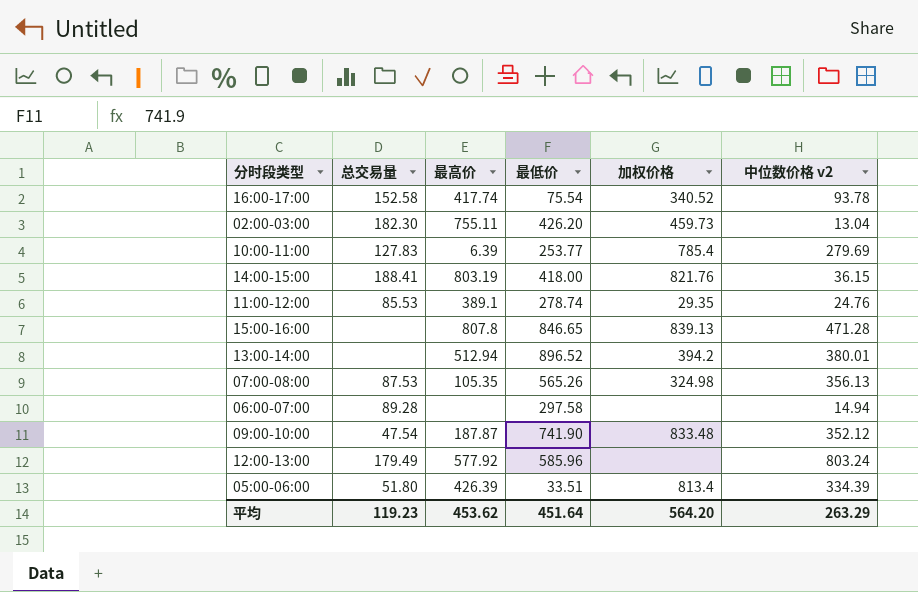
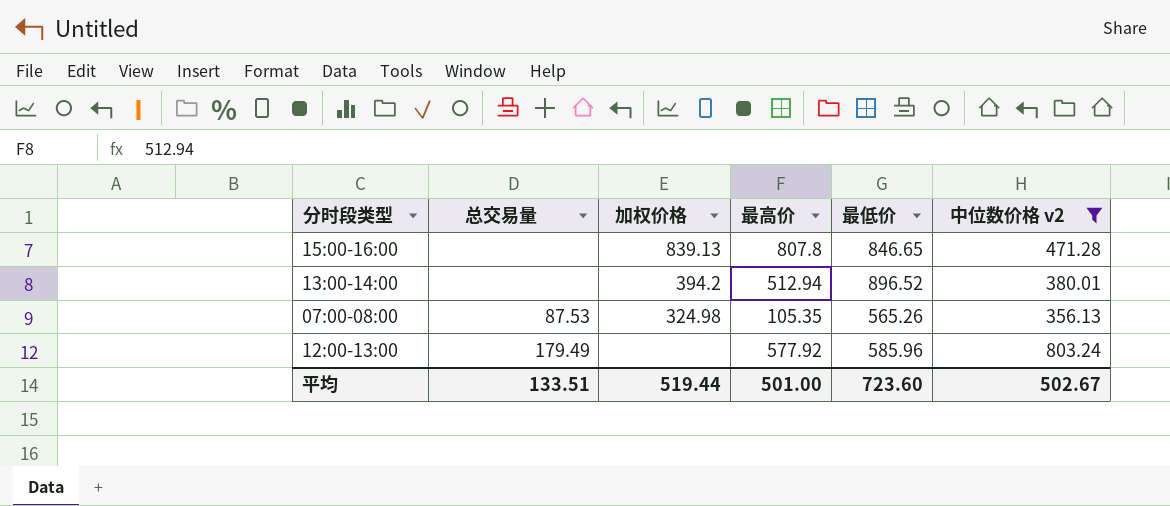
filter: none -> 中位数价格 v2 >= 356.13
column 加权价格 | position: 5 -> 3
平均 | 总交易量: 119.23 -> 133.51
平均 | 加权价格: 564.20 -> 519.44
平均 | 最高价: 453.62 -> 501.00
平均 | 最低价: 451.64 -> 723.60
平均 | 中位数价格 v2: 263.29 -> 502.67

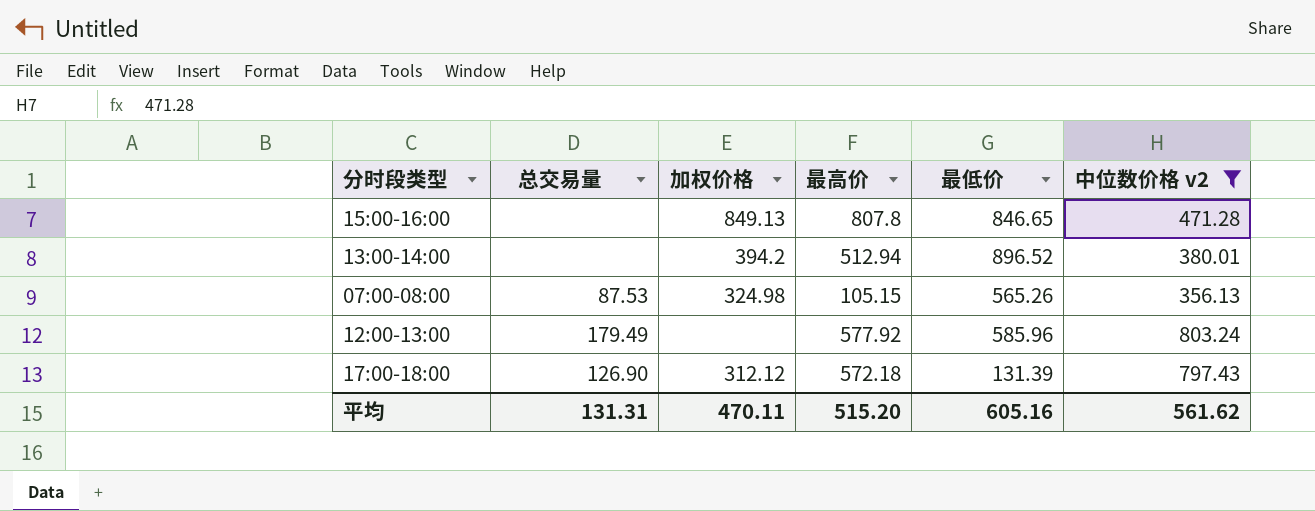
15:00-16:00 | 加权价格: 839.13 -> 849.13
07:00-08:00 | 最高价: 105.35 -> 105.15
row 17:00-18:00: none -> 126.90 | 312.12 | 572.18 | 131.39 | 797.43
平均 | 总交易量: 133.51 -> 131.31
平均 | 加权价格: 519.44 -> 470.11
平均 | 最高价: 501.00 -> 515.20
平均 | 最低价: 723.60 -> 605.16
平均 | 中位数价格 v2: 502.67 -> 561.62

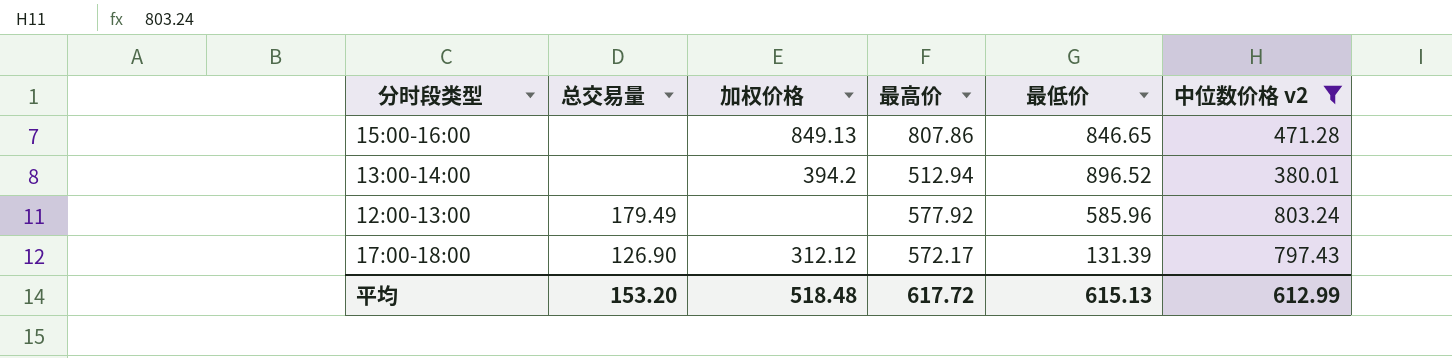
row 07:00-08:00: 87.53 | 324.98 | 105.15 | 565.26 | 356.13 -> none
15:00-16:00 | 最高价: 807.8 -> 807.86
17:00-18:00 | 最高价: 572.18 -> 572.17
平均 | 总交易量: 131.31 -> 153.20
平均 | 加权价格: 470.11 -> 518.48
平均 | 最高价: 515.20 -> 617.72
平均 | 最低价: 605.16 -> 615.13
平均 | 中位数价格 v2: 561.62 -> 612.99

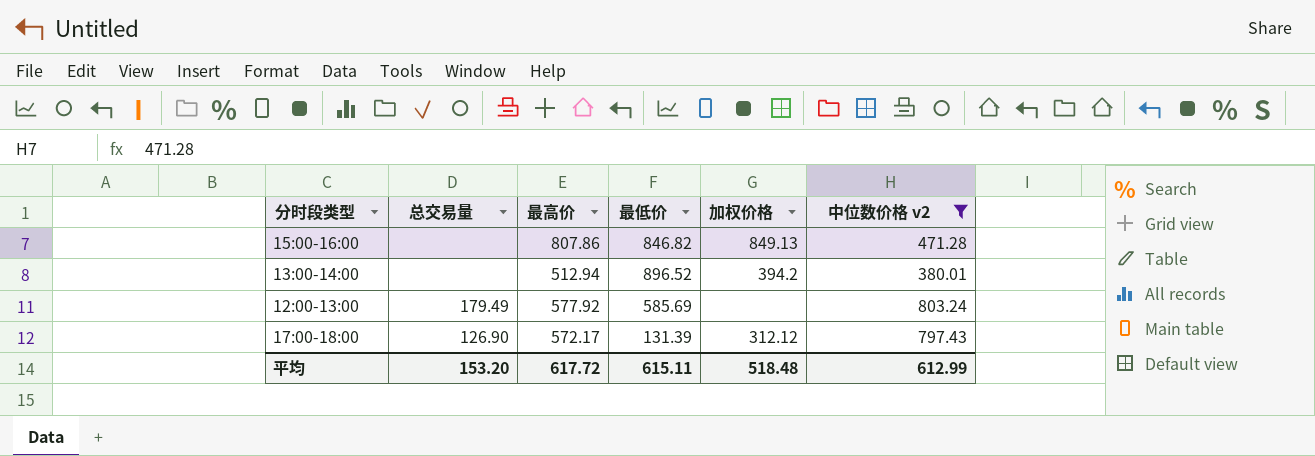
column 加权价格 | position: 3 -> 5
15:00-16:00 | 最低价: 846.65 -> 846.82
12:00-13:00 | 最低价: 585.96 -> 585.69
平均 | 最低价: 615.13 -> 615.11

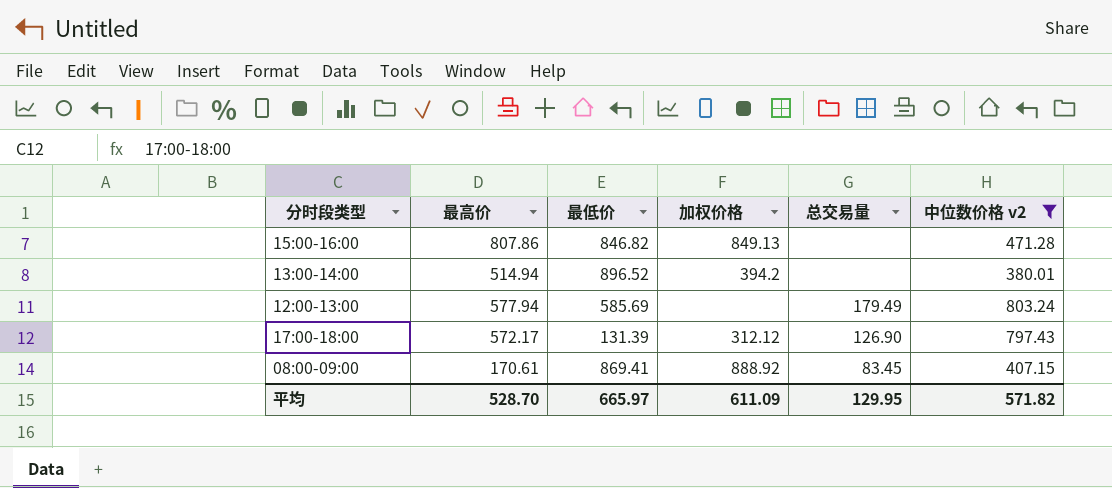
column 总交易量 | position: 2 -> 5
13:00-14:00 | 最高价: 512.94 -> 514.94
12:00-13:00 | 最高价: 577.92 -> 577.94
row 08:00-09:00: none -> 170.61 | 869.41 | 888.92 | 83.45 | 407.15
平均 | 最高价: 617.72 -> 528.70
平均 | 最低价: 615.11 -> 665.97
平均 | 加权价格: 518.48 -> 611.09
平均 | 总交易量: 153.20 -> 129.95
平均 | 中位数价格 v2: 612.99 -> 571.82

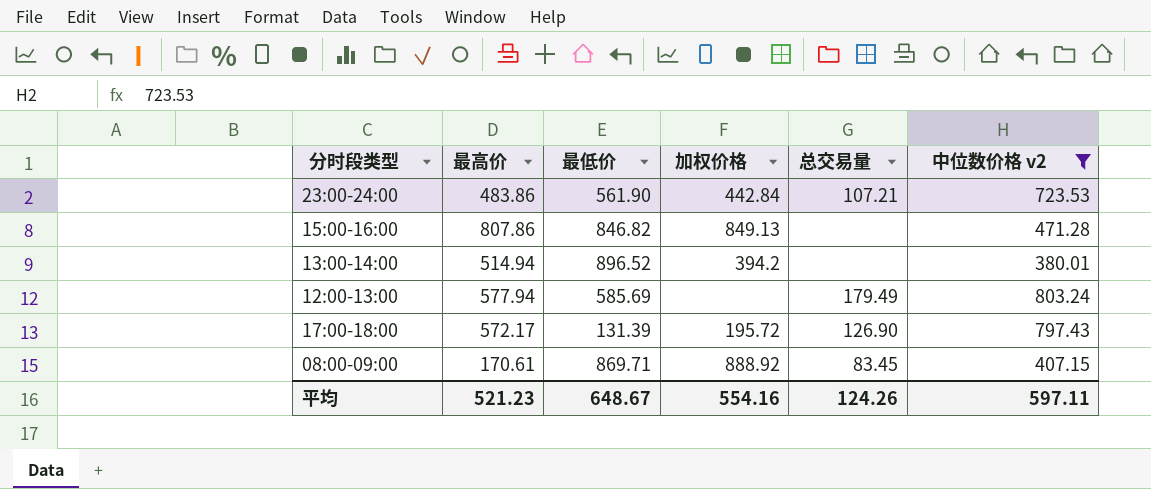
row 23:00-24:00: none -> 483.86 | 561.90 | 442.84 | 107.21 | 723.53
17:00-18:00 | 加权价格: 312.12 -> 195.72
08:00-09:00 | 最低价: 869.41 -> 869.71
平均 | 最高价: 528.70 -> 521.23
平均 | 最低价: 665.97 -> 648.67
平均 | 加权价格: 611.09 -> 554.16
平均 | 总交易量: 129.95 -> 124.26
平均 | 中位数价格 v2: 571.82 -> 597.11

